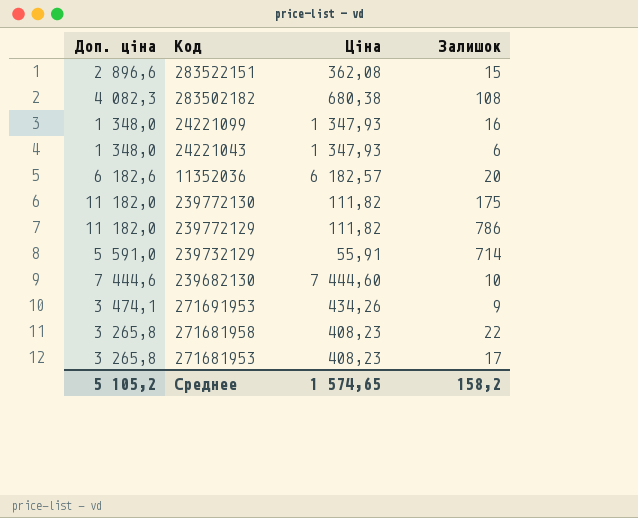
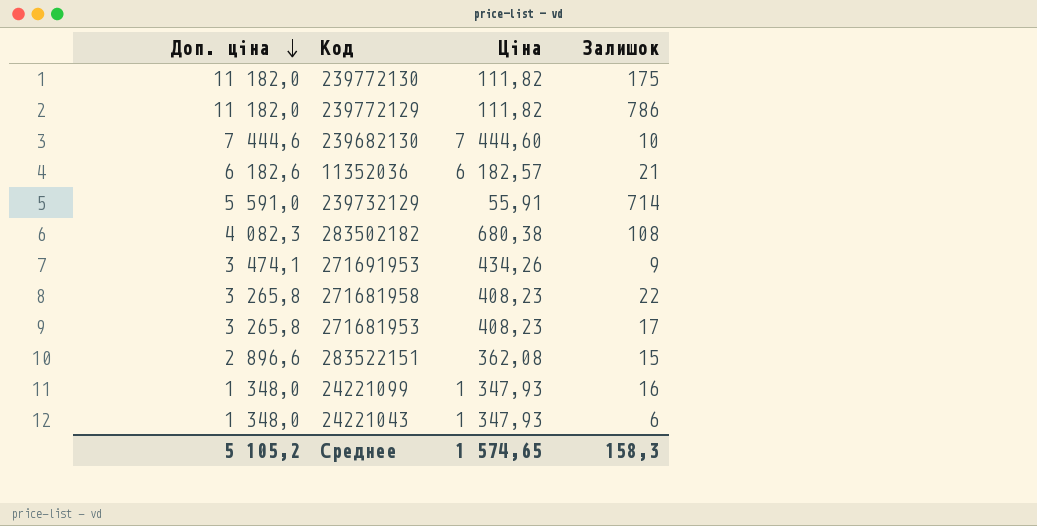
row order: none -> Доп. ціна descending
11352036 | Залишок: 20 -> 21
Среднее | Залишок: 158,2 -> 158,3

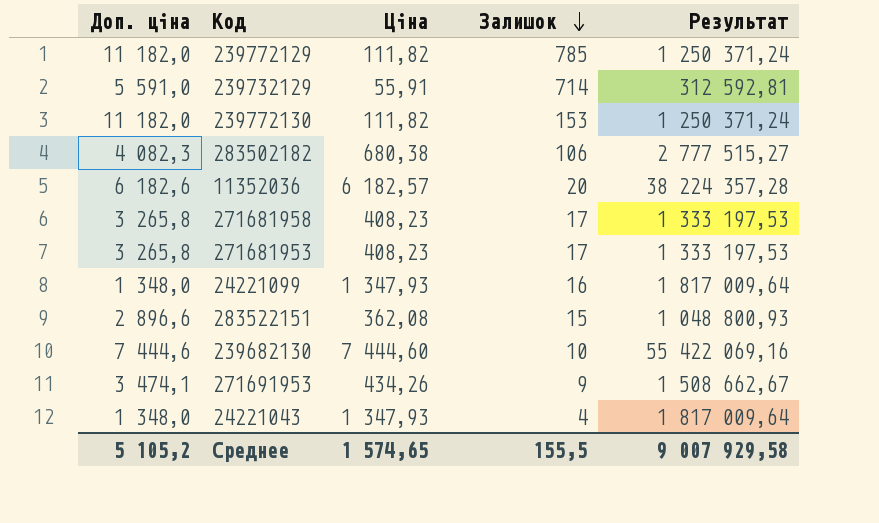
row order: Доп. ціна descending -> Залишок descending
column Результат | formula: none -> [Доп. ціна] * [Ціна]
239772129 | Залишок: 786 -> 785
239772130 | Залишок: 175 -> 153
283502182 | Залишок: 108 -> 106
11352036 | Залишок: 21 -> 20
271681958 | Залишок: 22 -> 17
24221043 | Залишок: 6 -> 4
Среднее | Залишок: 158,3 -> 155,5

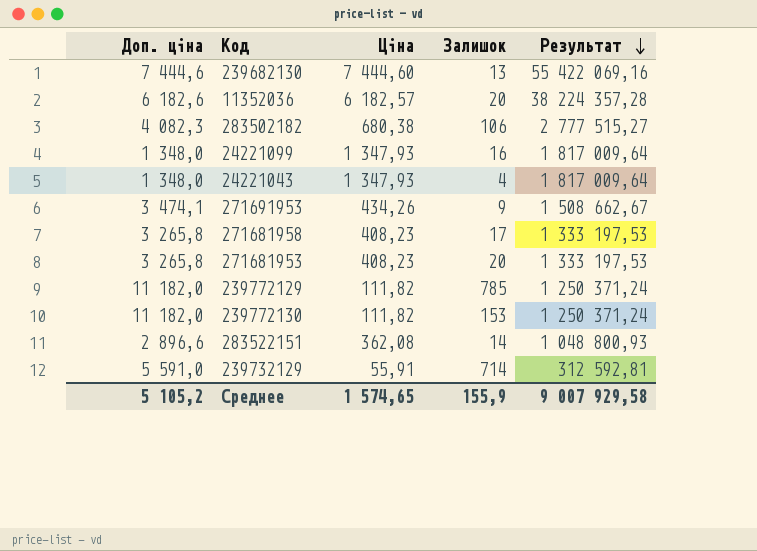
row order: Залишок descending -> Результат descending
239682130 | Залишок: 10 -> 13
271681953 | Залишок: 17 -> 20
283522151 | Залишок: 15 -> 14
Среднее | Залишок: 155,5 -> 155,9

